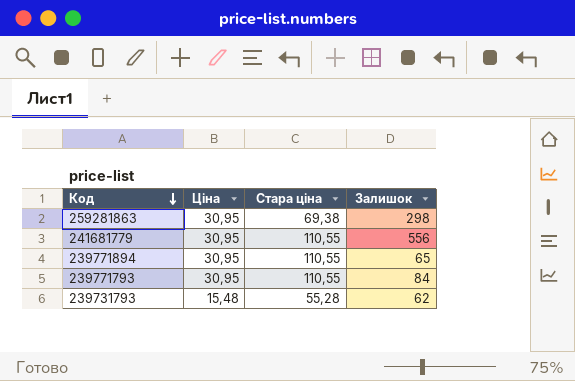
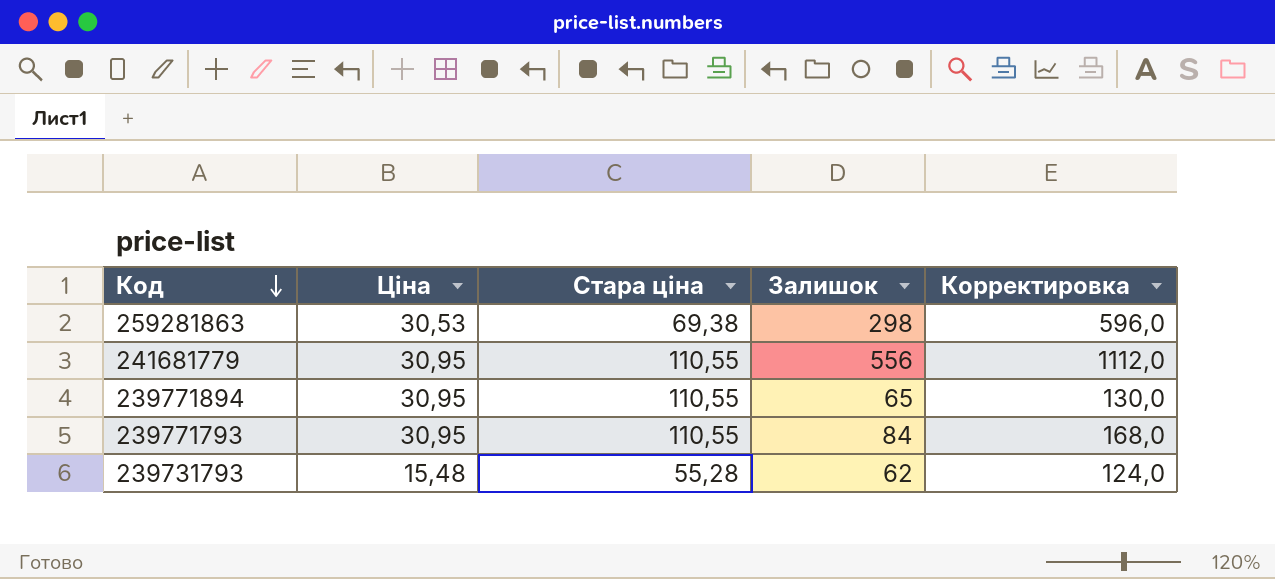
column Корректировка | formula: none -> [Залишок] * 2
259281863 | Ціна: 30,95 -> 30,53

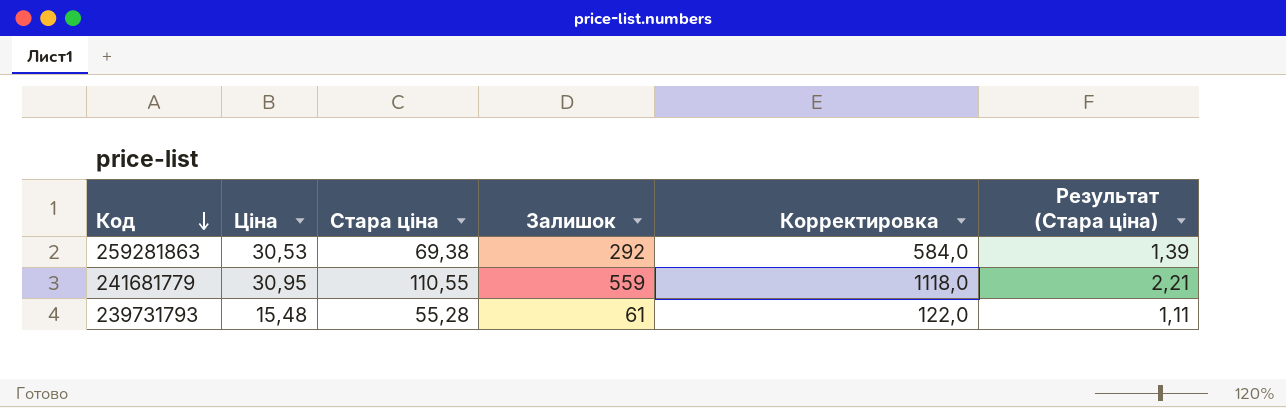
column Результат (Стара ціна) | formula: none -> [Стара ціна] * 0,02
row 239771894: 30,95 | 110,55 | 65 | 130,0 -> none
row 239771793: 30,95 | 110,55 | 84 | 168,0 -> none
259281863 | Залишок: 298 -> 292
259281863 | Корректировка: 596,0 -> 584,0
241681779 | Залишок: 556 -> 559
241681779 | Корректировка: 1112,0 -> 1118,0
239731793 | Залишок: 62 -> 61
239731793 | Корректировка: 124,0 -> 122,0

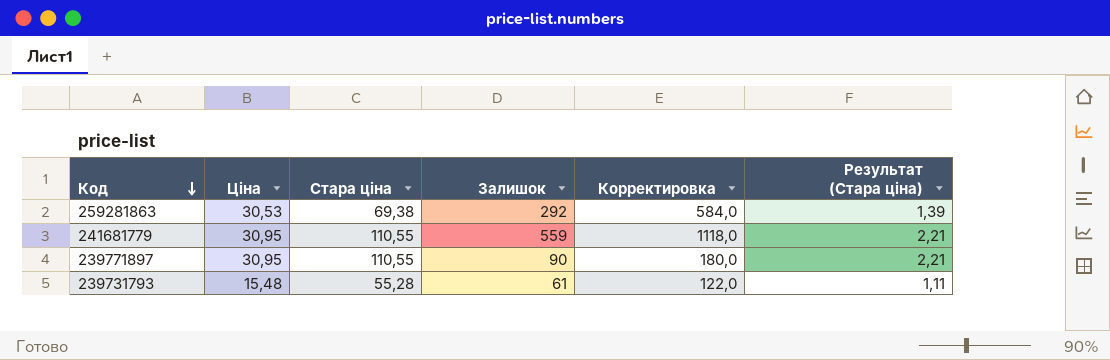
row 239771897: none -> 30,95 | 110,55 | 90 | 180,0 | 2,21

